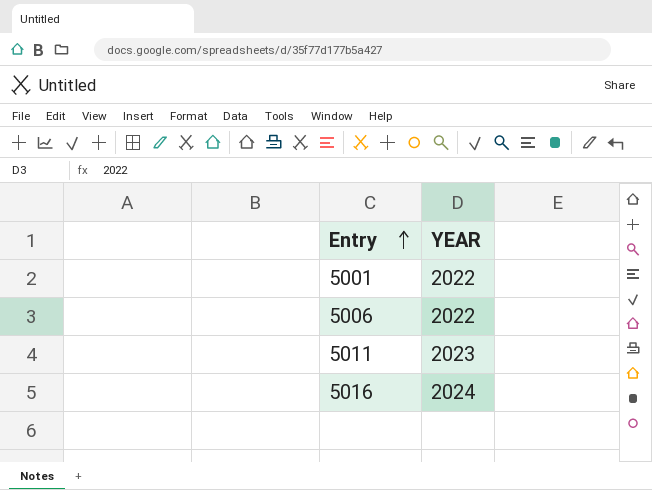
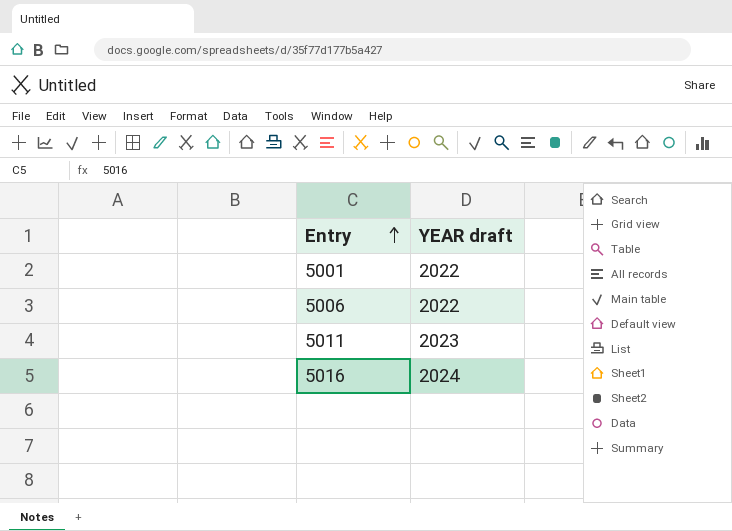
column name: YEAR -> YEAR draft

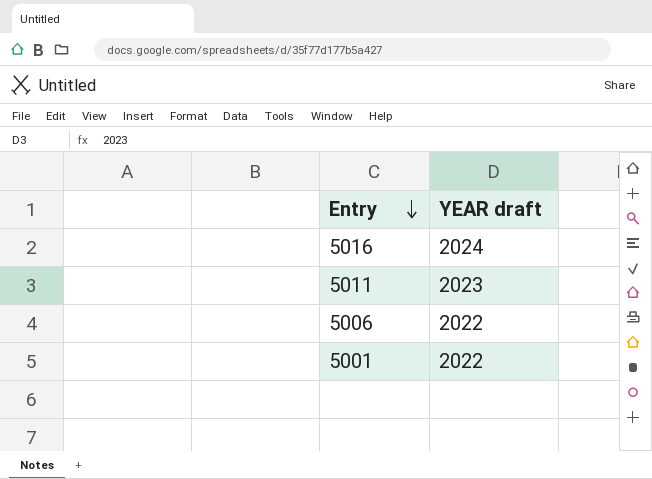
row order: Entry ascending -> Entry descending

